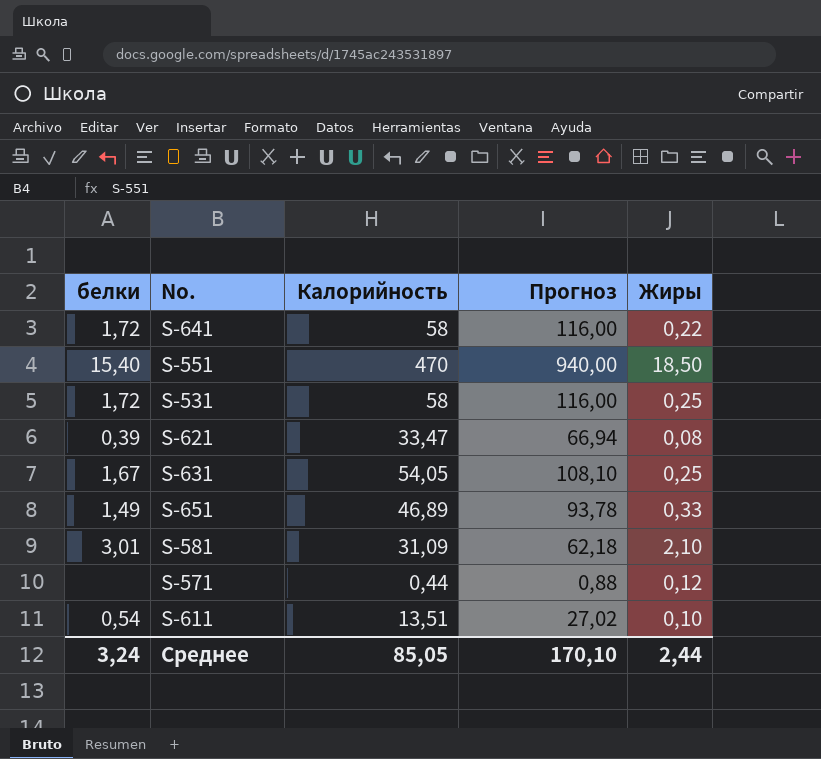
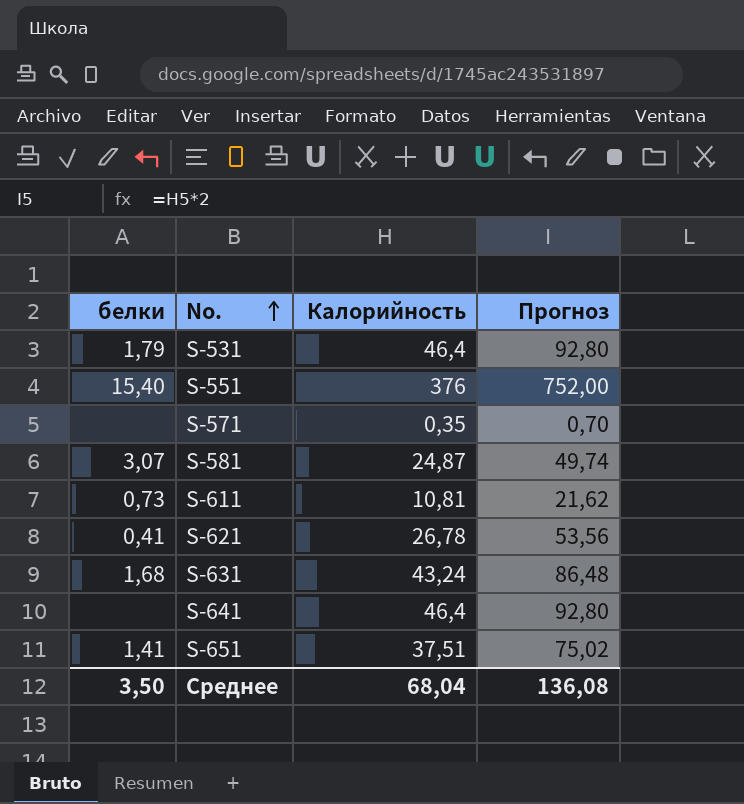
row order: none -> No. ascending
column Жиры | position: 5 -> none
S-531 | белки: 1,72 -> 1,79
S-531 | Калорийность: 58 -> 46,4
S-531 | Прогноз: 116,00 -> 92,80
S-551 | Калорийность: 470 -> 376
S-551 | Прогноз: 940,00 -> 752,00
S-571 | Калорийность: 0,44 -> 0,35
S-571 | Прогноз: 0,88 -> 0,70
S-581 | белки: 3,01 -> 3,07
S-581 | Калорийность: 31,09 -> 24,87
S-581 | Прогноз: 62,18 -> 49,74
S-611 | белки: 0,54 -> 0,73
S-611 | Калорийность: 13,51 -> 10,81
S-611 | Прогноз: 27,02 -> 21,62
S-621 | белки: 0,39 -> 0,41
S-621 | Калорийность: 33,47 -> 26,78
S-621 | Прогноз: 66,94 -> 53,56
S-631 | белки: 1,67 -> 1,68
S-631 | Калорийность: 54,05 -> 43,24
S-631 | Прогноз: 108,10 -> 86,48
S-641 | белки: 1,72 -> none
S-641 | Калорийность: 58 -> 46,4
S-641 | Прогноз: 116,00 -> 92,80
S-651 | белки: 1,49 -> 1,41
S-651 | Калорийность: 46,89 -> 37,51
S-651 | Прогноз: 93,78 -> 75,02
Среднее | белки: 3,24 -> 3,50
Среднее | Калорийность: 85,05 -> 68,04
Среднее | Прогноз: 170,10 -> 136,08

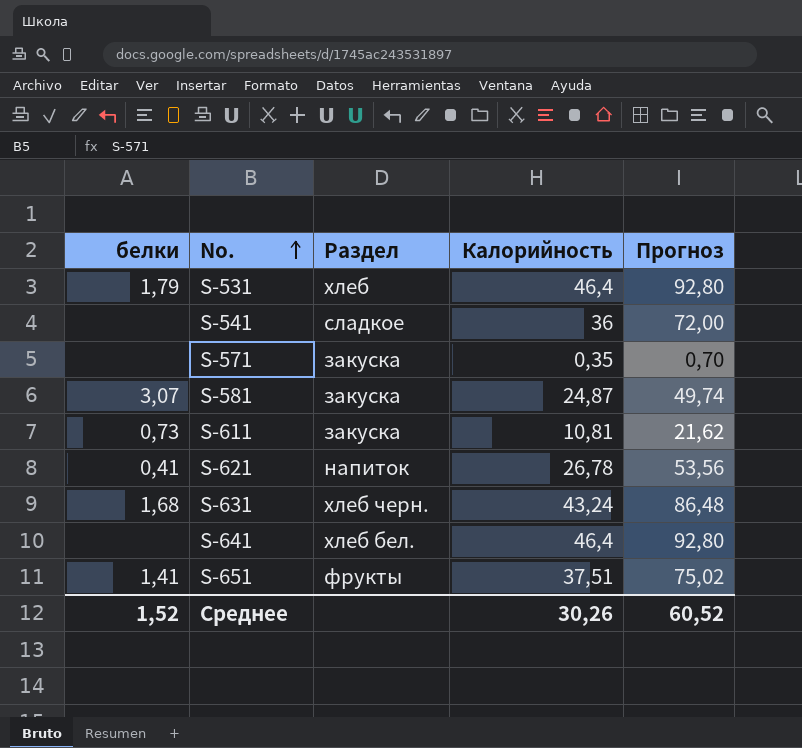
column Раздел | position: none -> 3
row S-551: 15,40 | 376 | 752,00 -> none
row S-541: none -> none | сладкое | 36 | 72,00
Среднее | белки: 3,50 -> 1,52
Среднее | Калорийность: 68,04 -> 30,26
Среднее | Прогноз: 136,08 -> 60,52

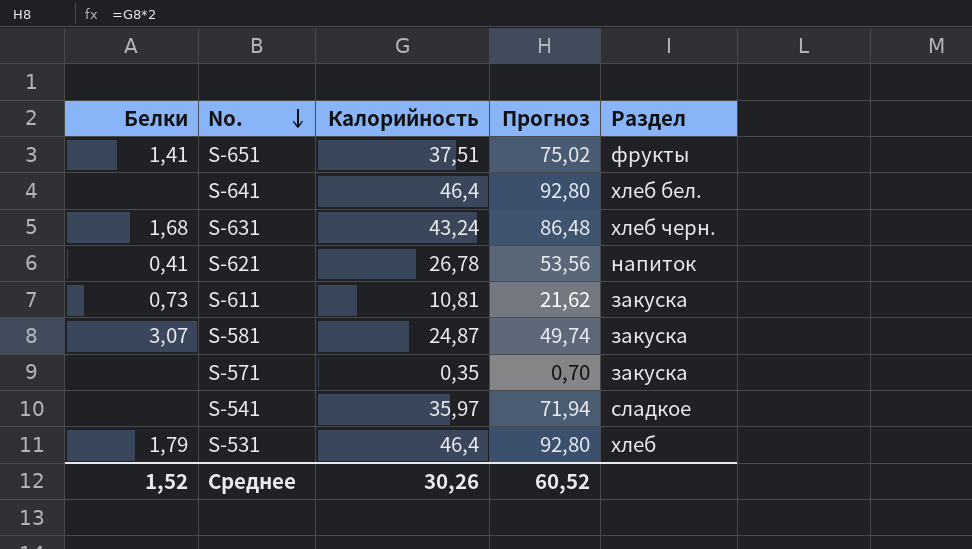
row order: No. ascending -> No. descending
column name: белки -> Белки
column Раздел | position: 3 -> 5
S-541 | Калорийность: 36 -> 35,97
S-541 | Прогноз: 72,00 -> 71,94

